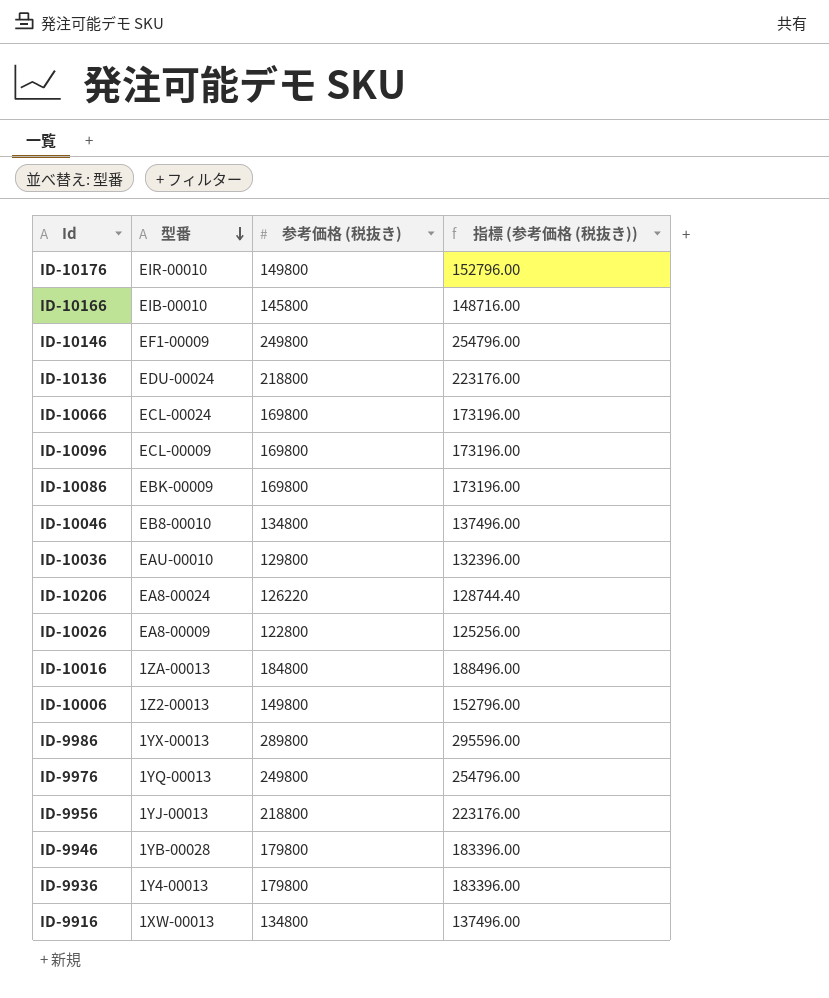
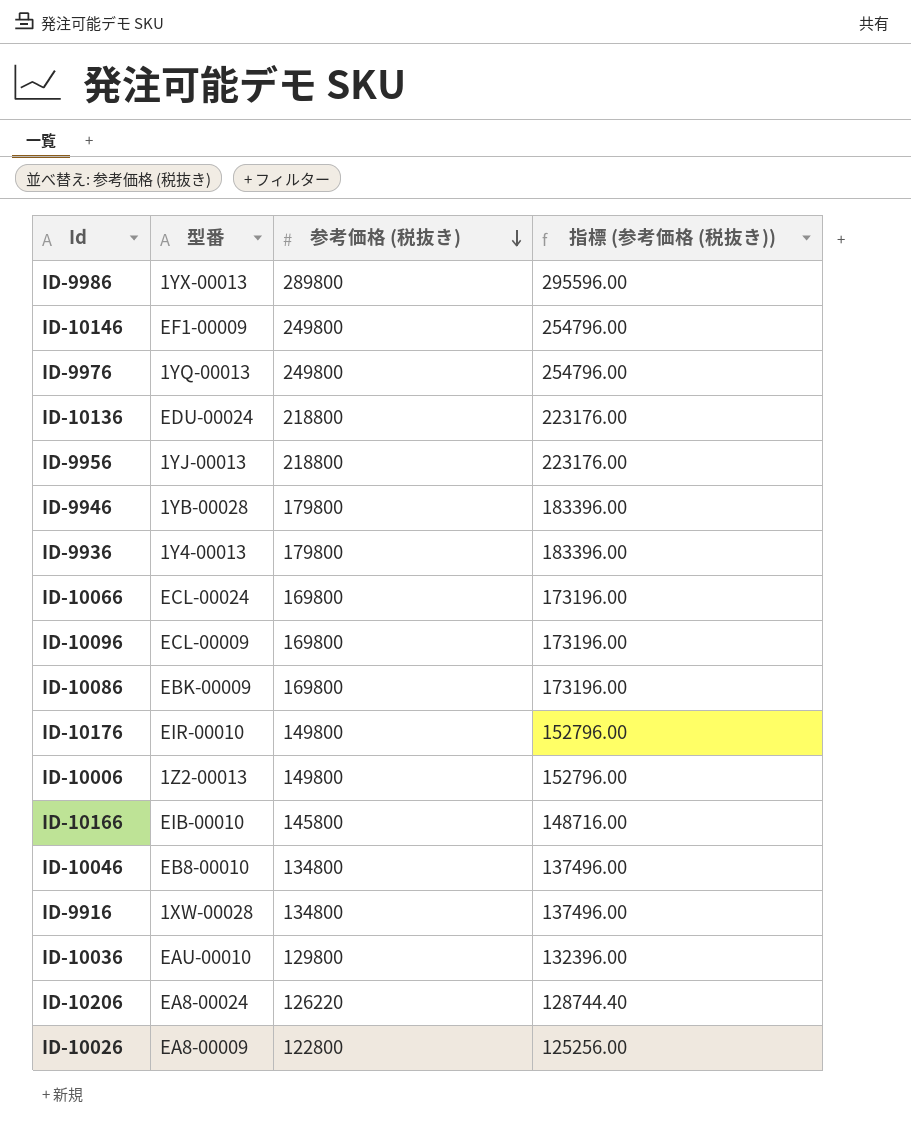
row order: 型番 descending -> 参考価格 (税抜き) descending
row ID-10016: 1ZA-00013 | 184800 | 188496.00 -> none
ID-9916 | 型番: 1XW-00013 -> 1XW-00028

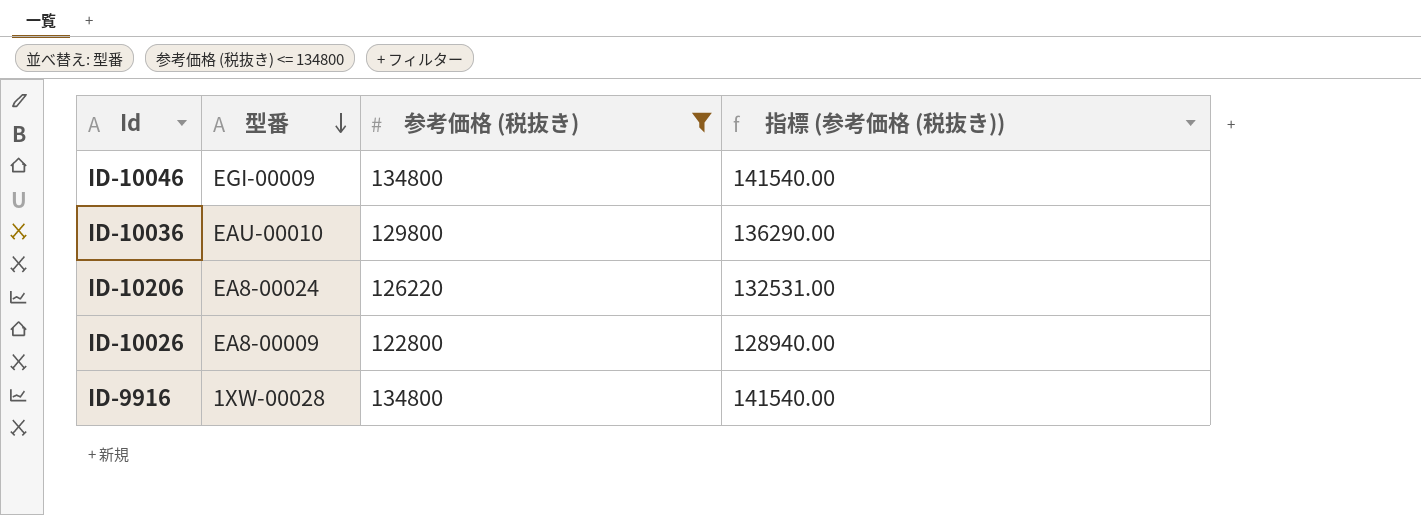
filter: none -> 参考価格 (税抜き) <= 134800
row order: 参考価格 (税抜き) descending -> 型番 descending
column 指標 (参考価格 (税抜き)) | formula: [参考価格 (税抜き)] * 1.02 -> [参考価格 (税抜き)] * 1.05
ID-10046 | 型番: EB8-00010 -> EGI-00009

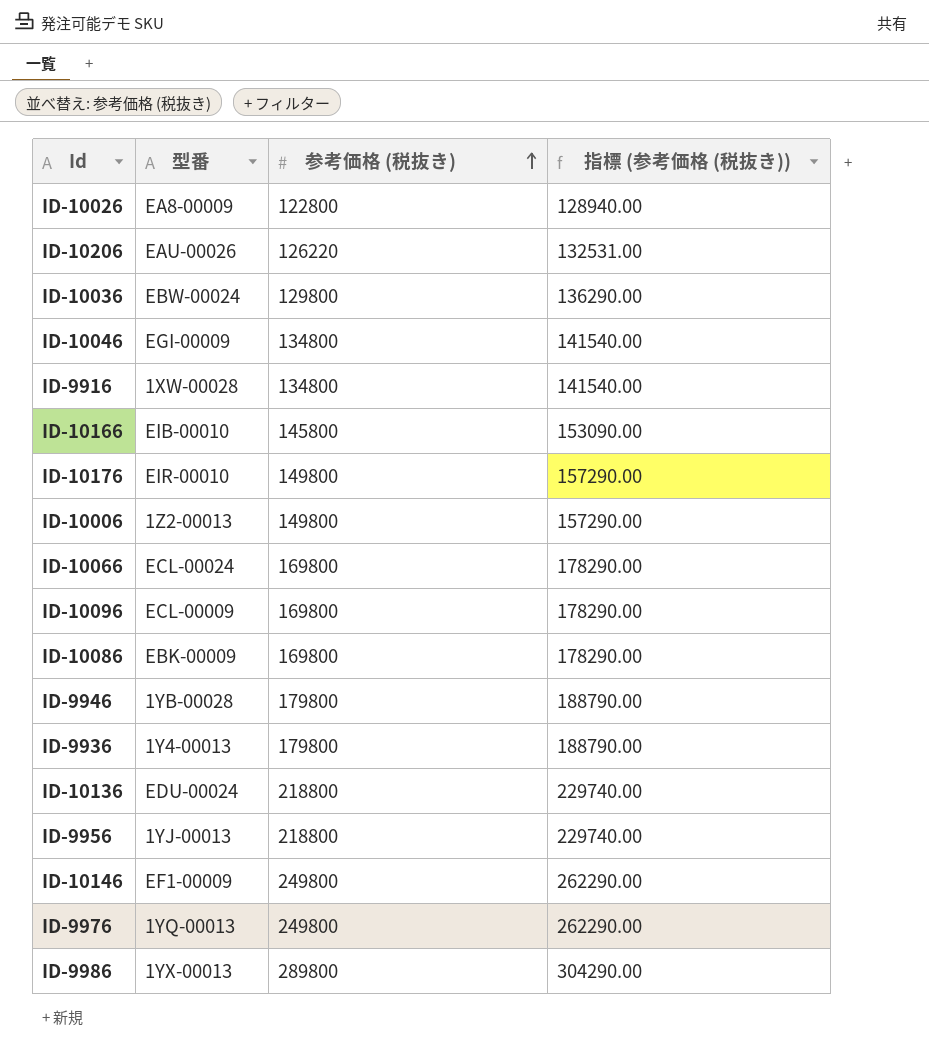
filter: 参考価格 (税抜き) <= 134800 -> none
row order: 型番 descending -> 参考価格 (税抜き) ascending
ID-10206 | 型番: EA8-00024 -> EAU-00026
ID-10036 | 型番: EAU-00010 -> EBW-00024

